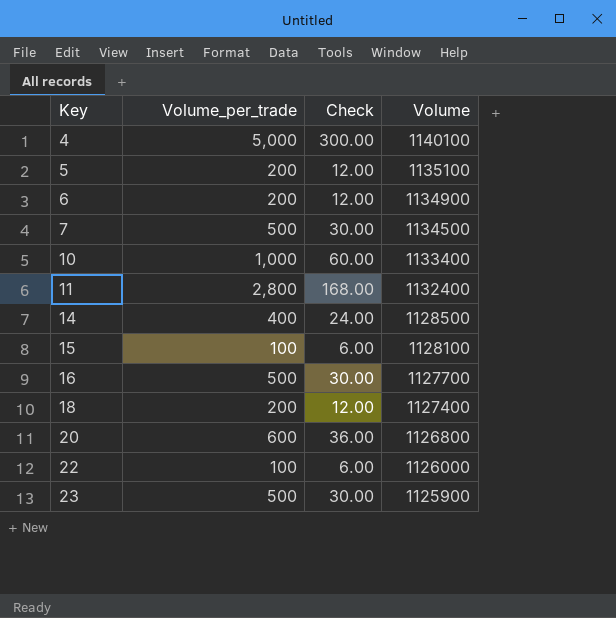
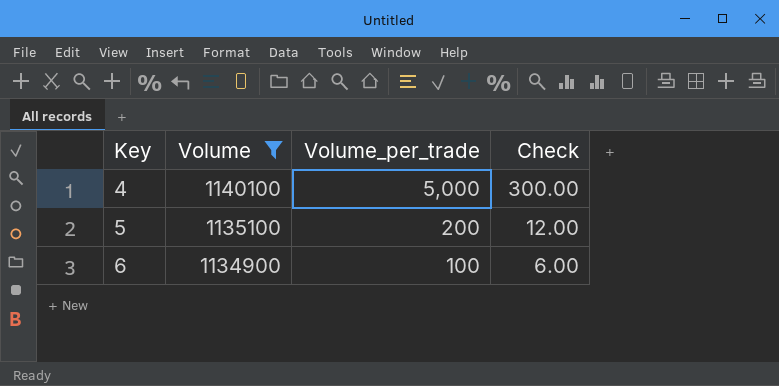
filter: none -> Volume >= 1134900
column Volume | position: 4 -> 2
6 | Volume_per_trade: 200 -> 100
6 | Check: 12.00 -> 6.00

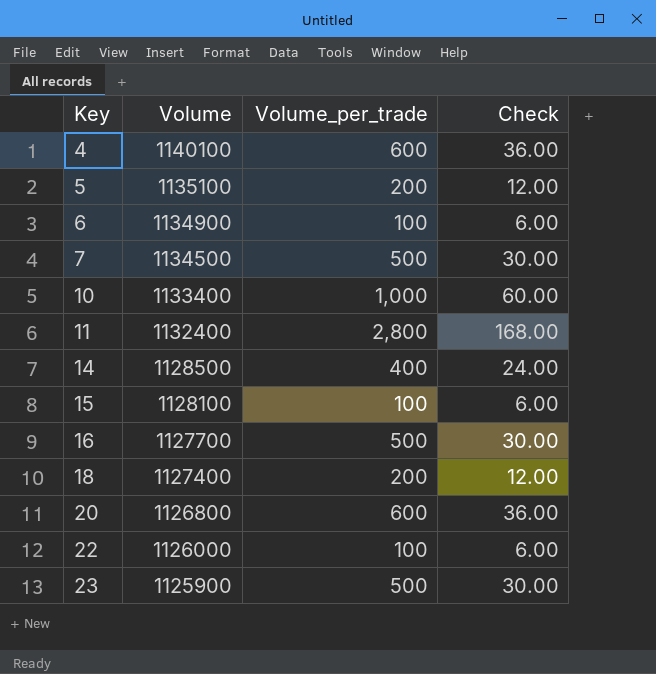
filter: Volume >= 1134900 -> none
4 | Volume_per_trade: 5,000 -> 600
4 | Check: 300.00 -> 36.00

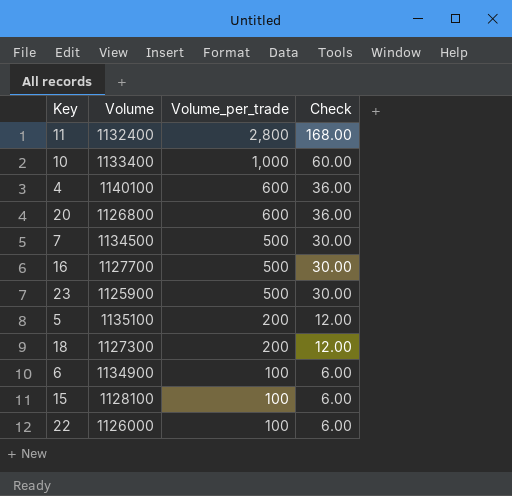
row order: Key ascending -> Volume_per_trade descending
row 14: 1128500 | 400 | 24.00 -> none
18 | Volume: 1127400 -> 1127300

